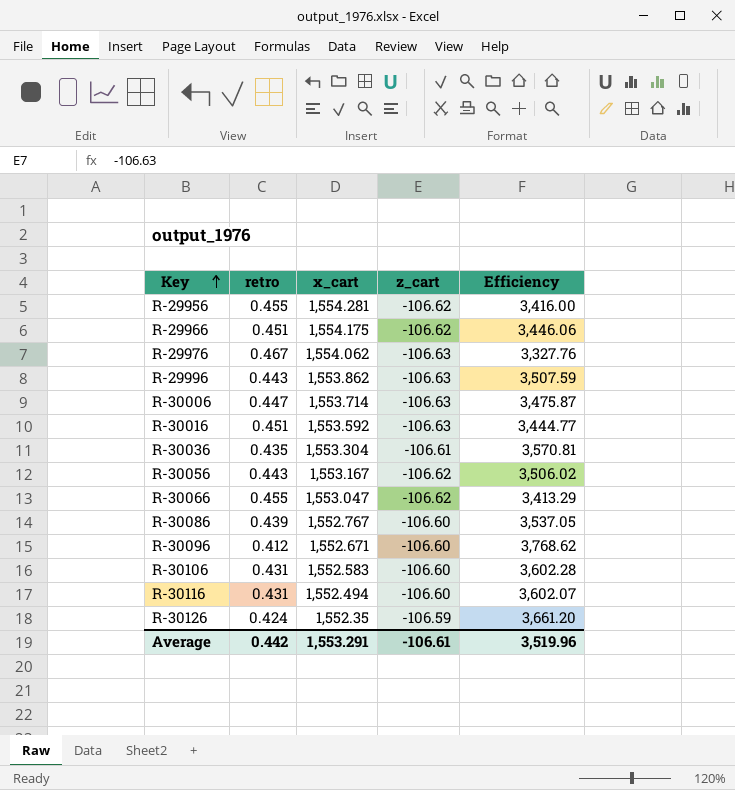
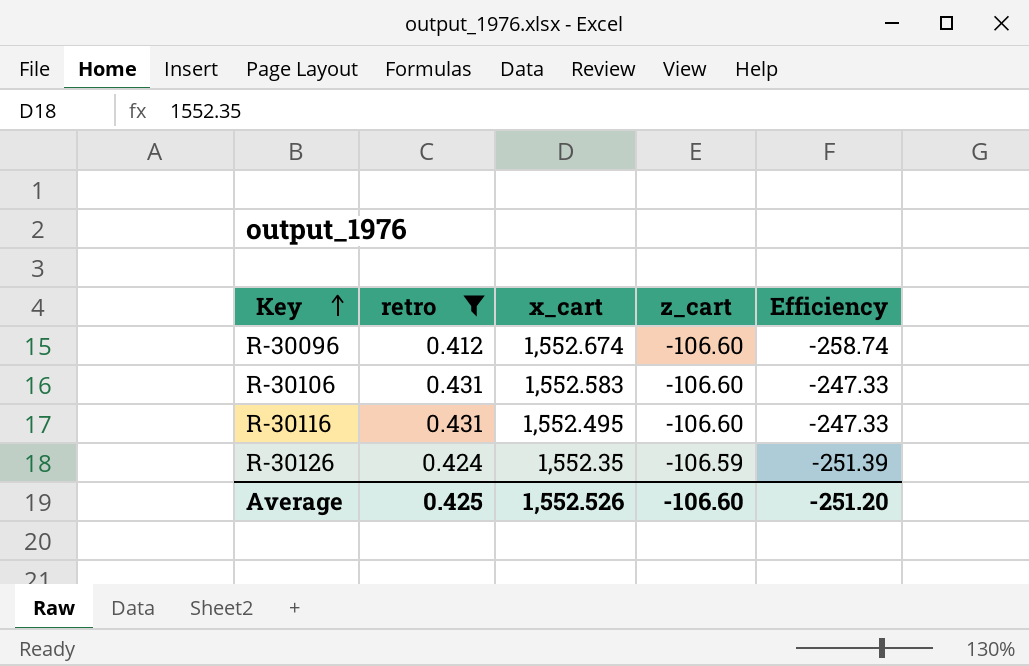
filter: none -> retro <= 0.431
column Efficiency | formula: [x_cart] / [retro] -> [z_cart] / [retro]
R-30096 | x_cart: 1,552.671 -> 1,552.674
R-30116 | x_cart: 1,552.494 -> 1,552.495
Average | retro: 0.442 -> 0.425
Average | x_cart: 1,553.291 -> 1,552.526
Average | z_cart: -106.61 -> -106.60
Average | Efficiency: 3,519.96 -> -251.20

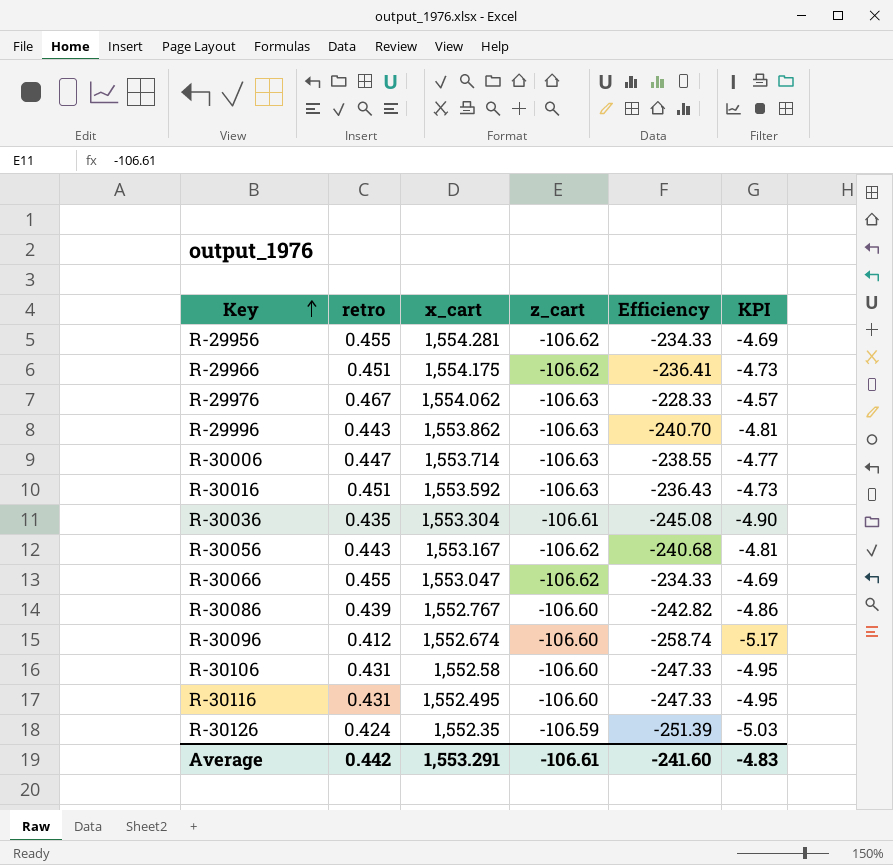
filter: retro <= 0.431 -> none
column KPI | formula: none -> [Efficiency] * 0.02
R-30106 | x_cart: 1,552.583 -> 1,552.58
Average | retro: 0.425 -> 0.442
Average | x_cart: 1,552.526 -> 1,553.291
Average | z_cart: -106.60 -> -106.61
Average | Efficiency: -251.20 -> -241.60

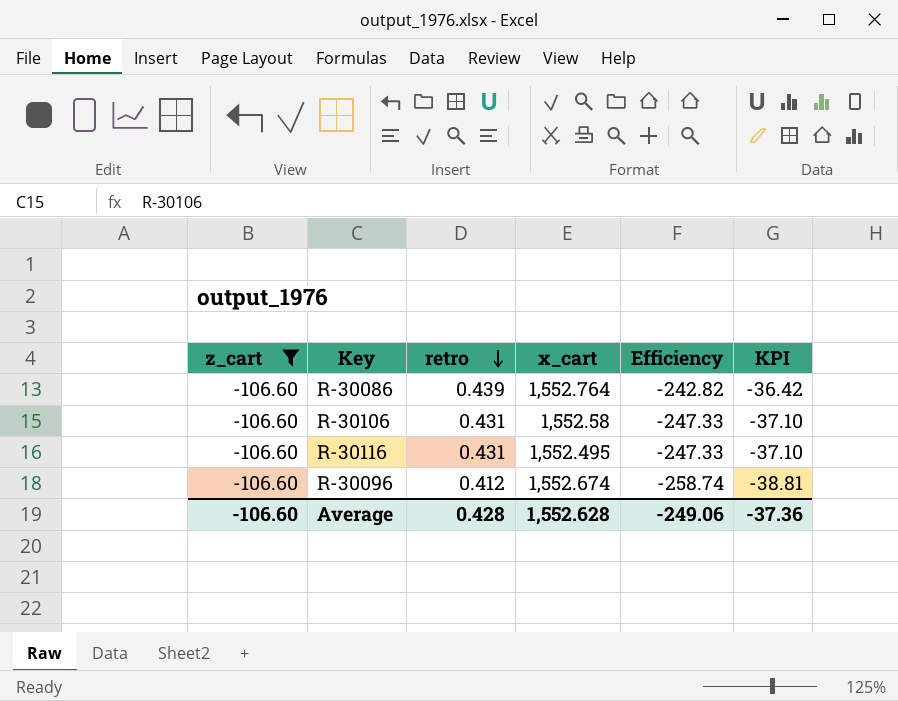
filter: none -> z_cart = -106.60
row order: Key ascending -> retro descending
column z_cart | position: 4 -> 1
column KPI | formula: [Efficiency] * 0.02 -> [Efficiency] * 0.15
R-30086 | x_cart: 1,552.767 -> 1,552.764
Average | z_cart: -106.61 -> -106.60
Average | retro: 0.442 -> 0.428
Average | x_cart: 1,553.291 -> 1,552.628
Average | Efficiency: -241.60 -> -249.06
Average | KPI: -4.83 -> -37.36

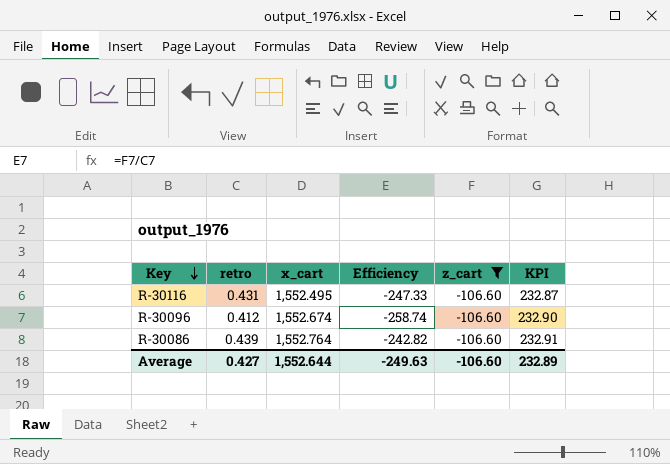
row order: retro descending -> Key descending
column z_cart | position: 1 -> 5
column KPI | formula: [Efficiency] * 0.15 -> [x_cart] * 0.15
row R-30106: -106.60 | 0.431 | 1,552.58 | -247.33 | -37.10 -> none
Average | retro: 0.428 -> 0.427
Average | x_cart: 1,552.628 -> 1,552.644
Average | Efficiency: -249.06 -> -249.63
Average | KPI: -37.36 -> 232.89

